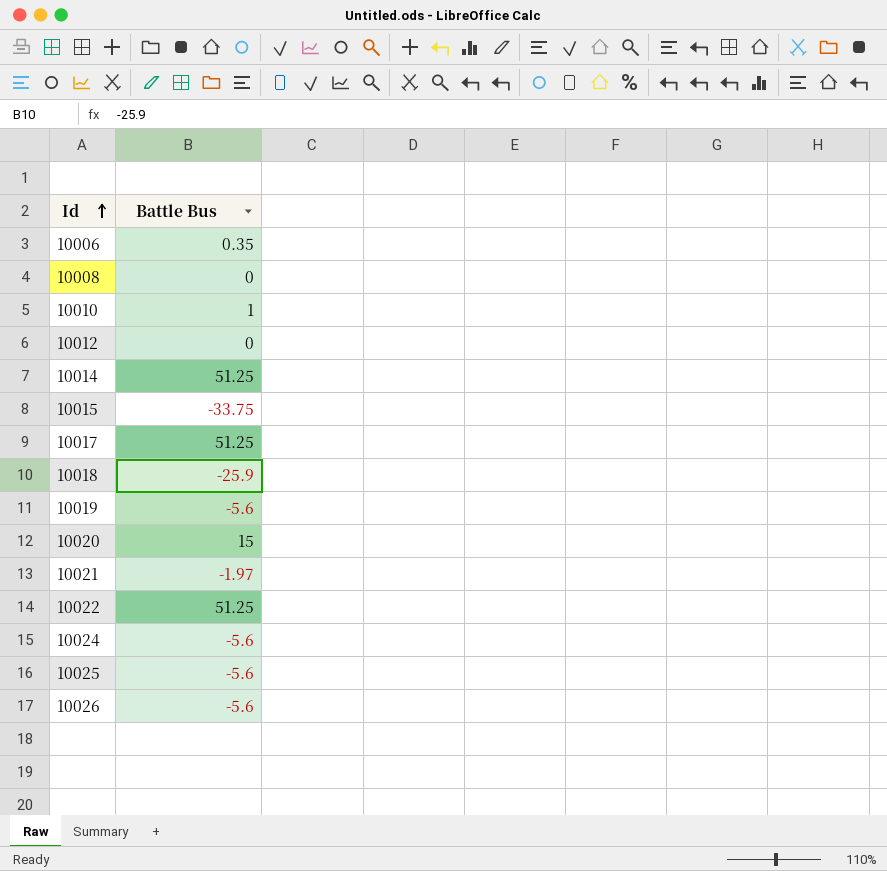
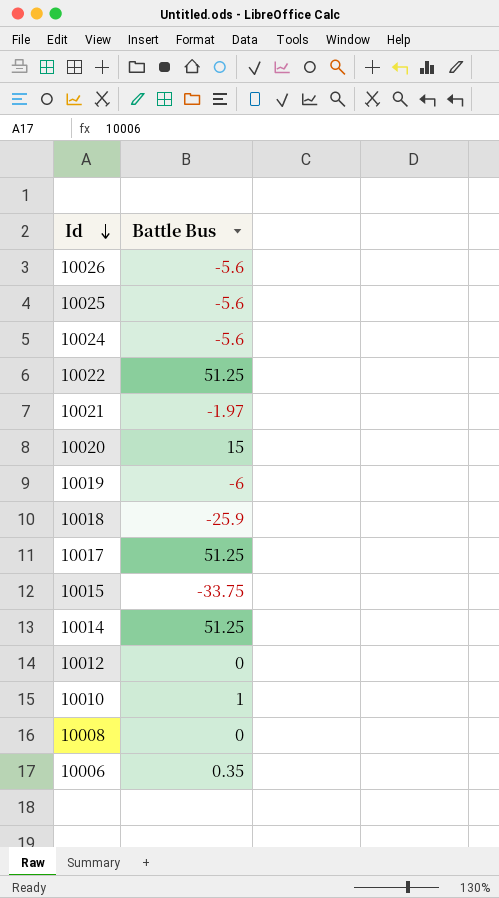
row order: Id ascending -> Id descending
10019 | Battle Bus: -5.6 -> -6

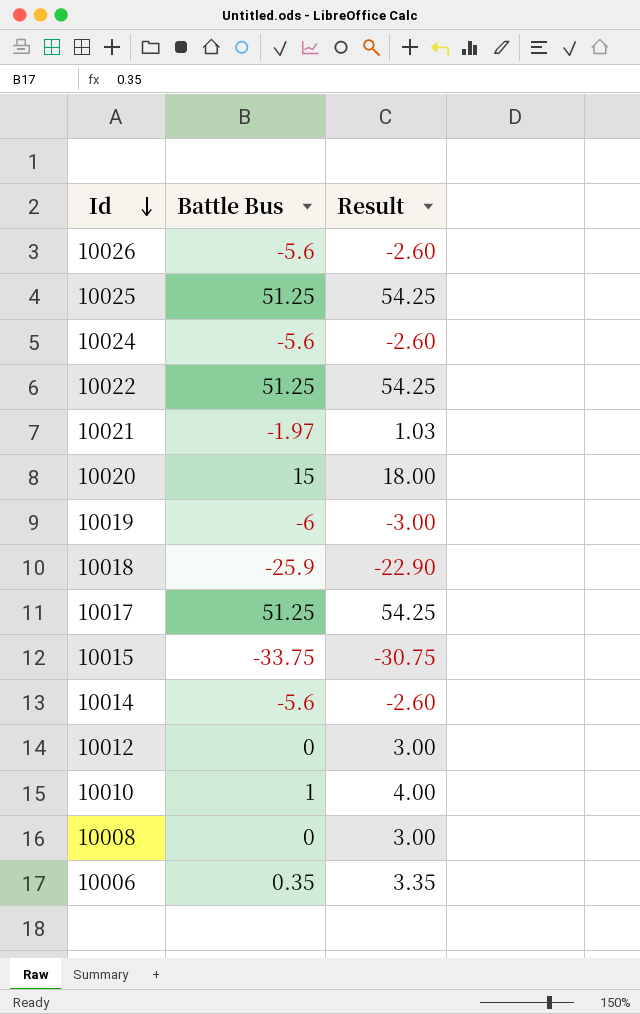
column Result | formula: none -> [Battle Bus] + 3
10025 | Battle Bus: -5.6 -> 51.25
10014 | Battle Bus: 51.25 -> -5.6

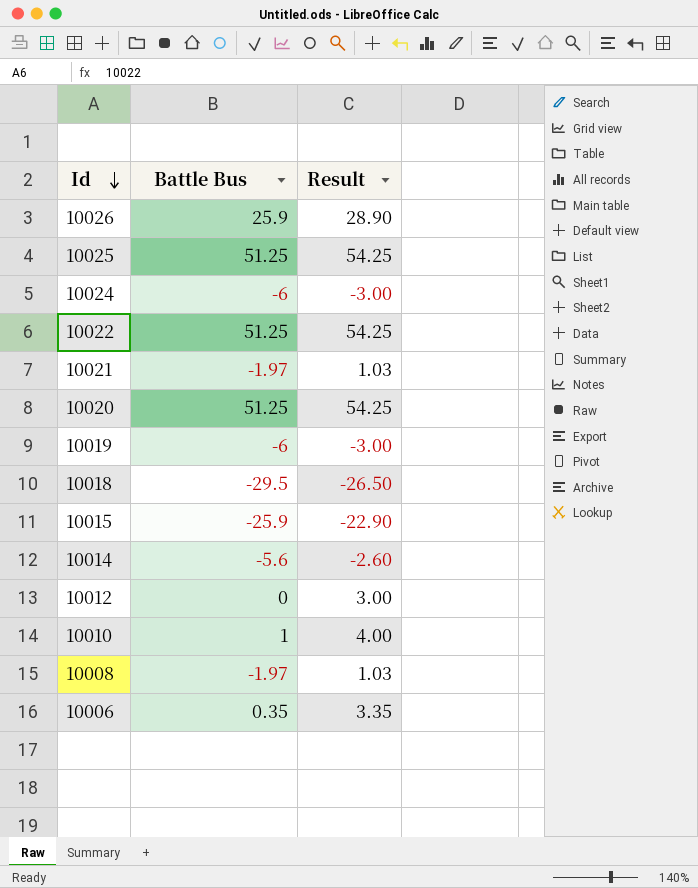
row 10017: 51.25 | 54.25 -> none
10026 | Battle Bus: -5.6 -> 25.9
10026 | Result: -2.60 -> 28.90
10024 | Battle Bus: -5.6 -> -6
10024 | Result: -2.60 -> -3.00
10020 | Battle Bus: 15 -> 51.25
10020 | Result: 18.00 -> 54.25
10018 | Battle Bus: -25.9 -> -29.5
10018 | Result: -22.90 -> -26.50
10015 | Battle Bus: -33.75 -> -25.9
10015 | Result: -30.75 -> -22.90
10008 | Battle Bus: 0 -> -1.97
10008 | Result: 3.00 -> 1.03

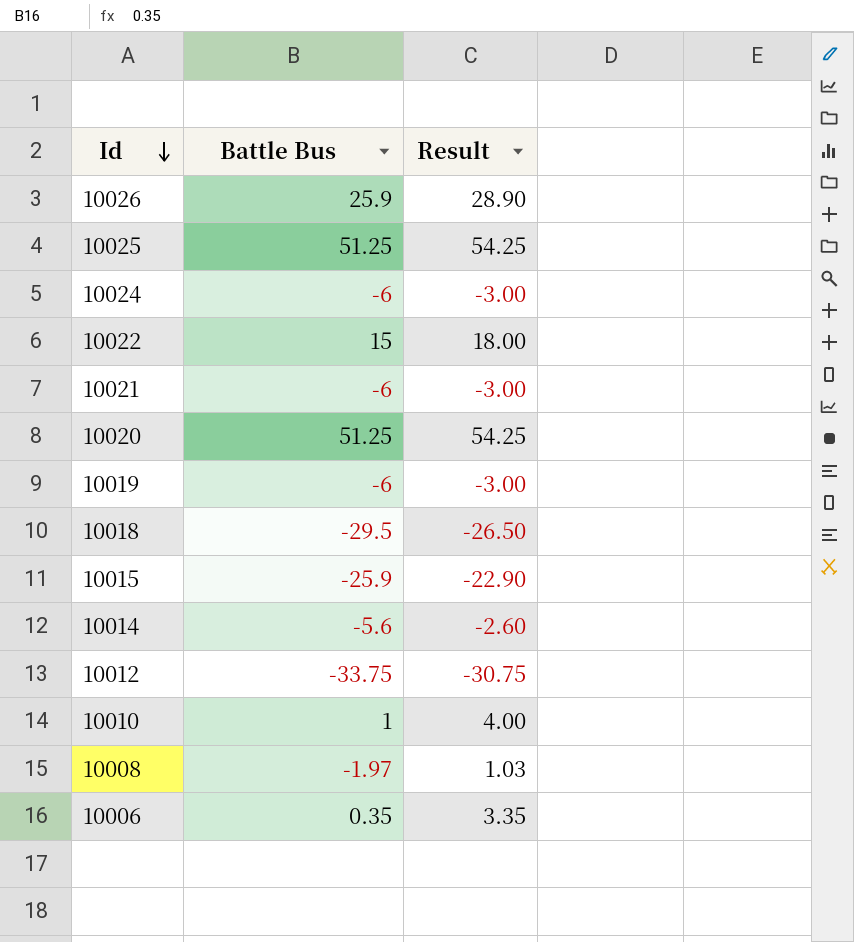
10022 | Battle Bus: 51.25 -> 15
10022 | Result: 54.25 -> 18.00
10021 | Battle Bus: -1.97 -> -6
10021 | Result: 1.03 -> -3.00
10012 | Battle Bus: 0 -> -33.75
10012 | Result: 3.00 -> -30.75

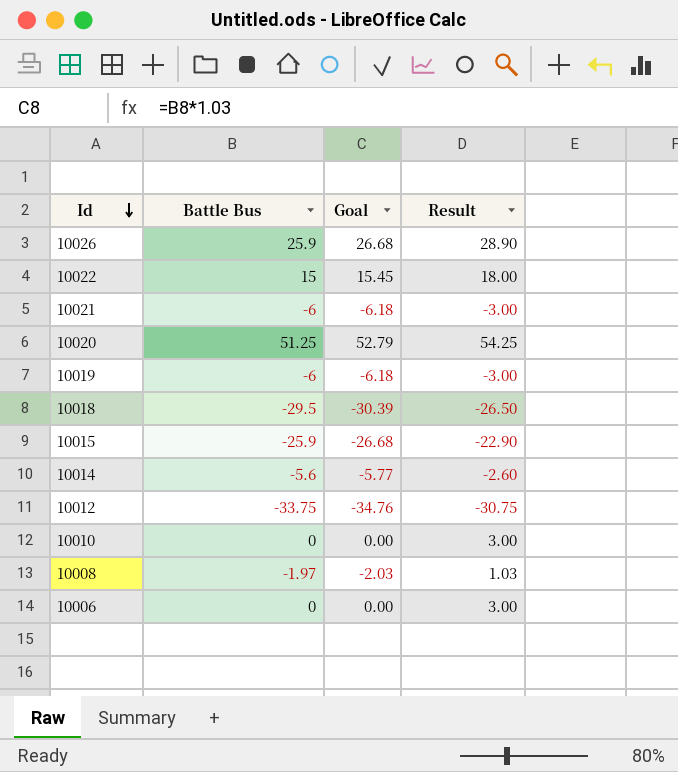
column Goal | formula: none -> [Battle Bus] * 1.03
row 10025: 51.25 | 54.25 -> none
row 10024: -6 | -3.00 -> none
10010 | Battle Bus: 1 -> 0
10010 | Result: 4.00 -> 3.00
10006 | Battle Bus: 0.35 -> 0
10006 | Result: 3.35 -> 3.00

